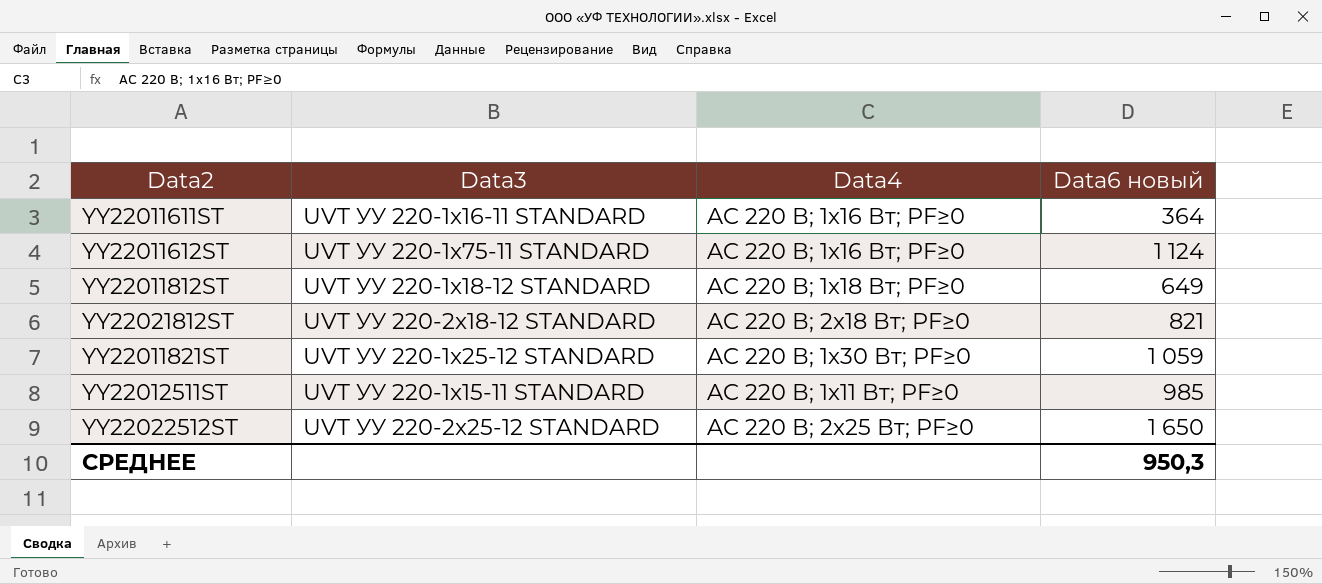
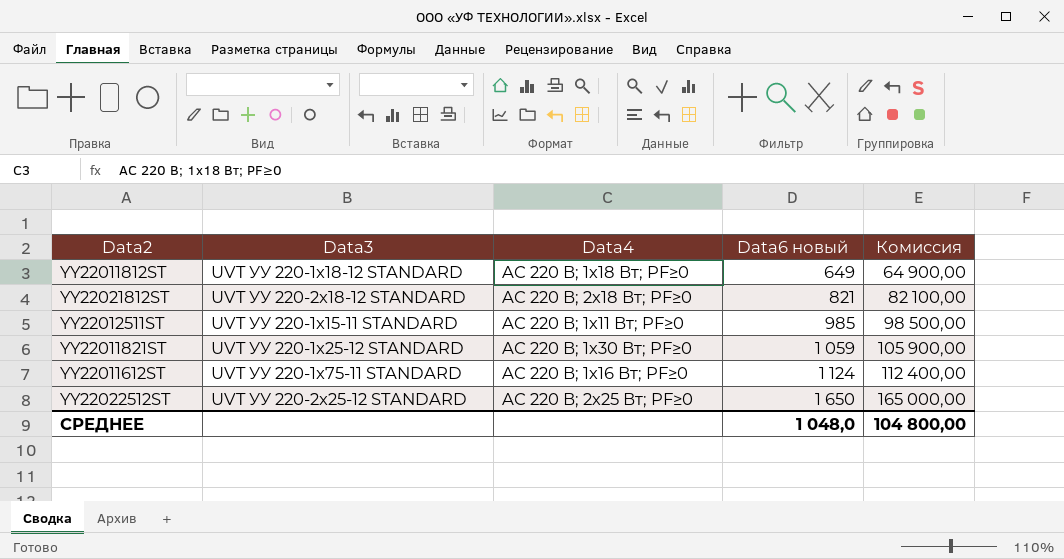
row order: none -> Data6 новый ascending
column Комиссия | formula: none -> [Data6 новый] * 100
row YY22011611ST: UVT УУ 220-1x16-11 STANDARD | AC 220 В; 1х16 Вт; PF≥0 | 364 -> none
СРЕДНЕЕ | Data6 новый: 950,3 -> 1 048,0

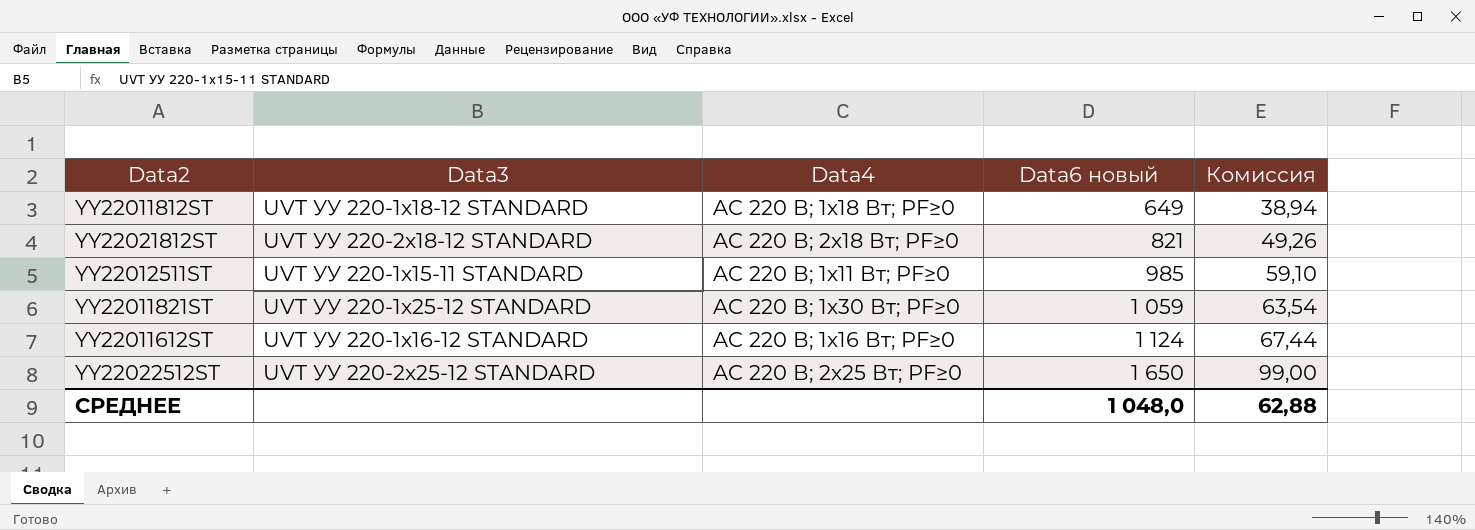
column Комиссия | formula: [Data6 новый] * 100 -> [Data6 новый] * 0,06
YY22011612ST | Data3: UVT УУ 220-1x75-11 STANDARD -> UVT УУ 220-1x16-12 STANDARD
СРЕДНЕЕ | Комиссия: 104 800,00 -> 62,88

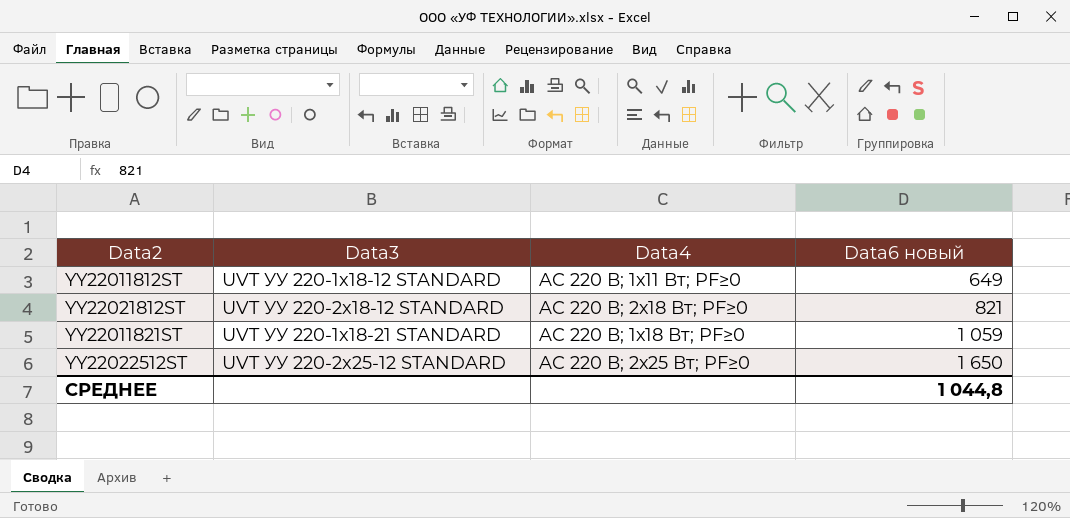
column Комиссия | formula: [Data6 новый] * 0,06 -> none
row YY22012511ST: UVT УУ 220-1x15-11 STANDARD | AC 220 В; 1х11 Вт; PF≥0 | 985 | 59,10 -> none
row YY22011612ST: UVT УУ 220-1x16-12 STANDARD | AC 220 В; 1х16 Вт; PF≥0 | 1 124 | 67,44 -> none
YY22011812ST | Data4: AC 220 В; 1х18 Вт; PF≥0 -> AC 220 В; 1х11 Вт; PF≥0
YY22011821ST | Data3: UVT УУ 220-1x25-12 STANDARD -> UVT УУ 220-1x18-21 STANDARD
YY22011821ST | Data4: AC 220 В; 1х30 Вт; PF≥0 -> AC 220 В; 1х18 Вт; PF≥0
СРЕДНЕЕ | Data6 новый: 1 048,0 -> 1 044,8

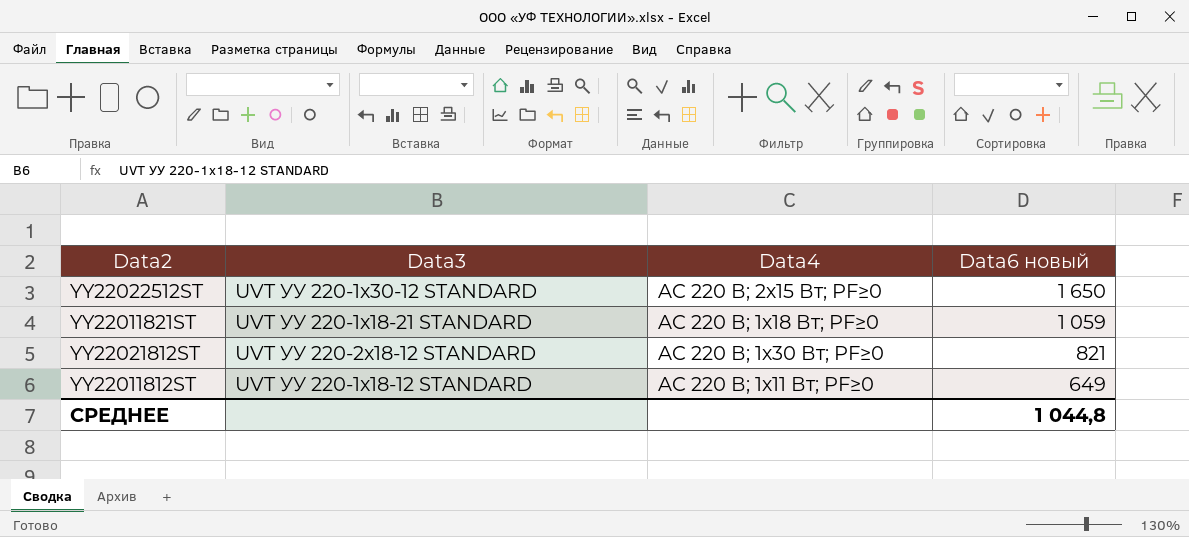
row order: Data6 новый ascending -> Data6 новый descending
YY22022512ST | Data3: UVT УУ 220-2x25-12 STANDARD -> UVT УУ 220-1x30-12 STANDARD
YY22022512ST | Data4: AC 220 В; 2х25 Вт; PF≥0 -> AC 220 В; 2х15 Вт; PF≥0
YY22021812ST | Data4: AC 220 В; 2х18 Вт; PF≥0 -> AC 220 В; 1х30 Вт; PF≥0

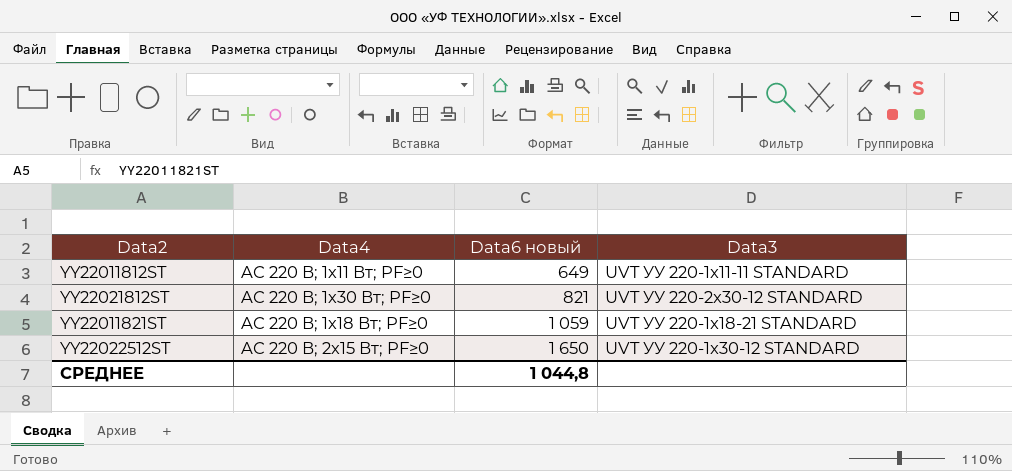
row order: Data6 новый descending -> Data6 новый ascending
column Data3 | position: 2 -> 4
YY22011812ST | Data3: UVT УУ 220-1x18-12 STANDARD -> UVT УУ 220-1x11-11 STANDARD
YY22021812ST | Data3: UVT УУ 220-2x18-12 STANDARD -> UVT УУ 220-2x30-12 STANDARD

